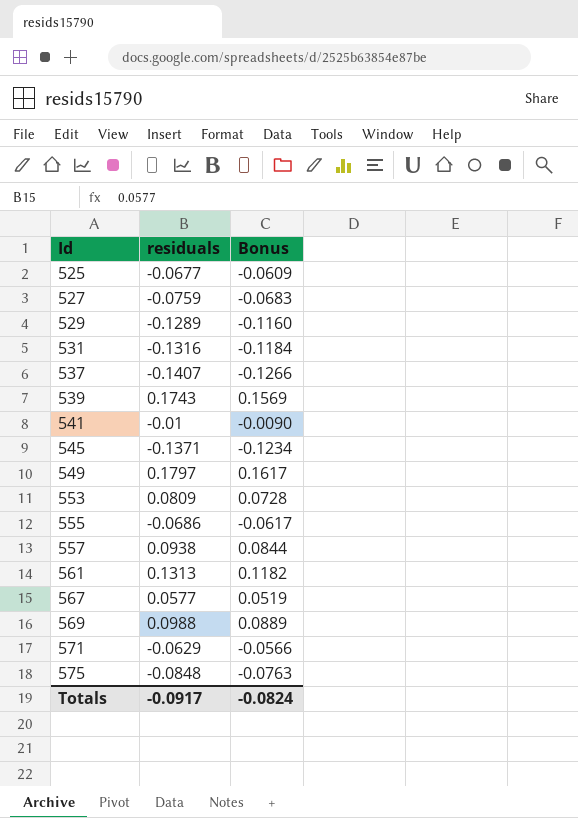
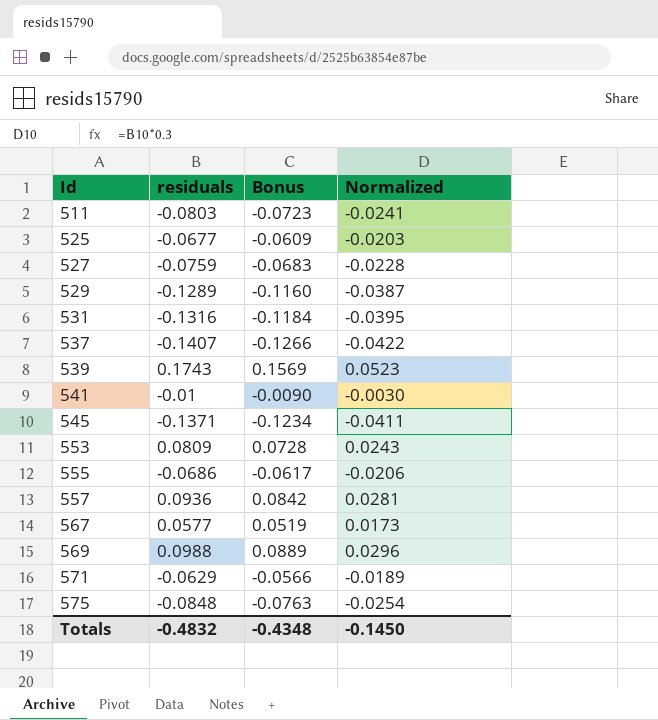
column Normalized | formula: none -> [residuals] * 0.3
row 549: 0.1797 | 0.1617 -> none
row 561: 0.1313 | 0.1182 -> none
row 511: none -> -0.0803 | -0.0723 | -0.0241
557 | residuals: 0.0938 -> 0.0936
557 | Bonus: 0.0844 -> 0.0842
Totals | residuals: -0.0917 -> -0.4832
Totals | Bonus: -0.0824 -> -0.4348

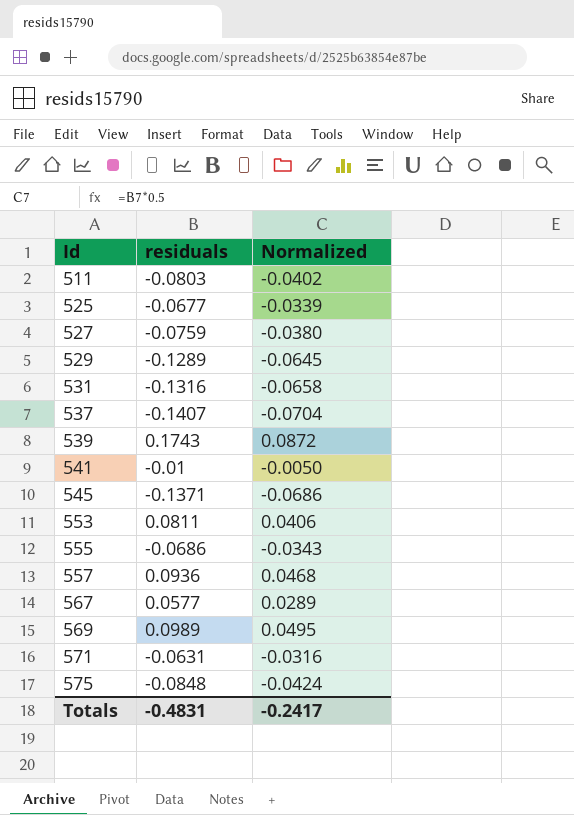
column Bonus | formula: [residuals] * 0.9 -> none
column Normalized | formula: [residuals] * 0.3 -> [residuals] * 0.5
553 | residuals: 0.0809 -> 0.0811
569 | residuals: 0.0988 -> 0.0989
571 | residuals: -0.0629 -> -0.0631
Totals | residuals: -0.4832 -> -0.4831
Totals | Normalized: -0.1450 -> -0.2417

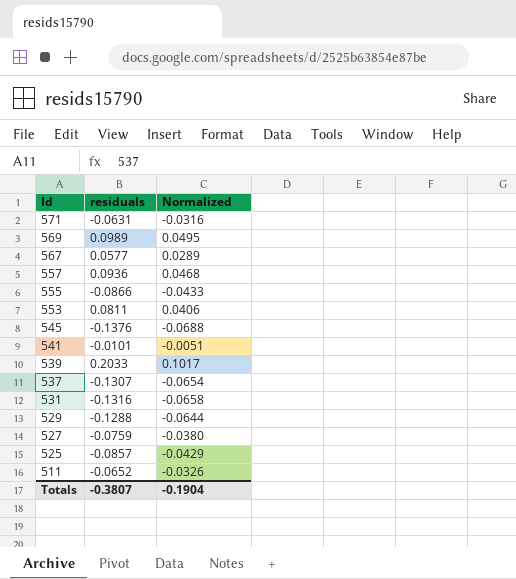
row order: Id ascending -> Id descending
row 575: -0.0848 | -0.0424 -> none
555 | residuals: -0.0686 -> -0.0866
555 | Normalized: -0.0343 -> -0.0433
545 | residuals: -0.1371 -> -0.1376
545 | Normalized: -0.0686 -> -0.0688
541 | residuals: -0.01 -> -0.0101
541 | Normalized: -0.0050 -> -0.0051
539 | residuals: 0.1743 -> 0.2033
539 | Normalized: 0.0872 -> 0.1017
537 | residuals: -0.1407 -> -0.1307
537 | Normalized: -0.0704 -> -0.0654
529 | residuals: -0.1289 -> -0.1288
529 | Normalized: -0.0645 -> -0.0644
525 | residuals: -0.0677 -> -0.0857
525 | Normalized: -0.0339 -> -0.0429
511 | residuals: -0.0803 -> -0.0652
511 | Normalized: -0.0402 -> -0.0326
Totals | residuals: -0.4831 -> -0.3807
Totals | Normalized: -0.2417 -> -0.1904

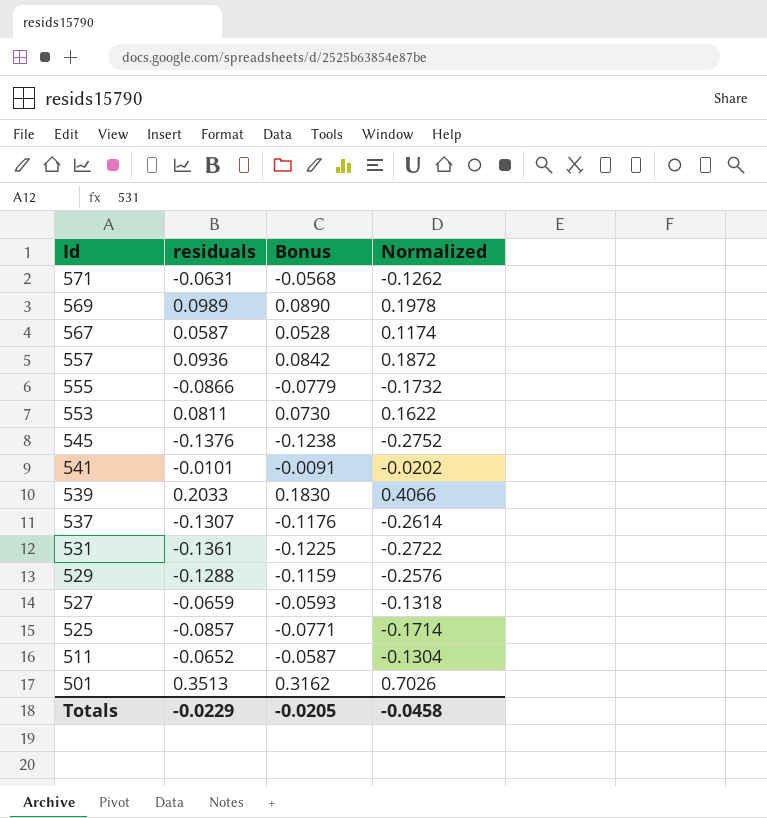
column Bonus | formula: none -> [residuals] * 0.9
column Normalized | formula: [residuals] * 0.5 -> [residuals] * 2
567 | residuals: 0.0577 -> 0.0587
531 | residuals: -0.1316 -> -0.1361
527 | residuals: -0.0759 -> -0.0659
row 501: none -> 0.3513 | 0.3162 | 0.7026
Totals | residuals: -0.3807 -> -0.0229
Totals | Normalized: -0.1904 -> -0.0458

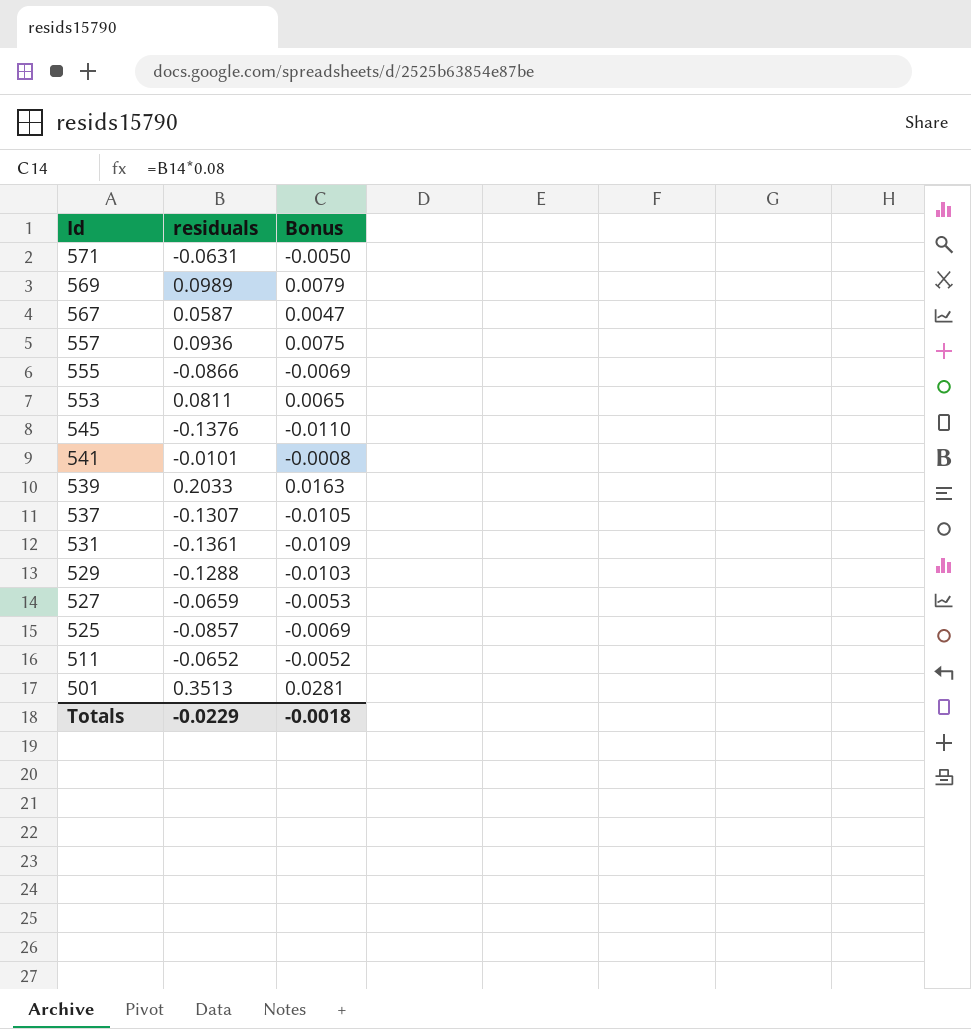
column Normalized | formula: [residuals] * 2 -> none
column Bonus | formula: [residuals] * 0.9 -> [residuals] * 0.08
Totals | Bonus: -0.0205 -> -0.0018

